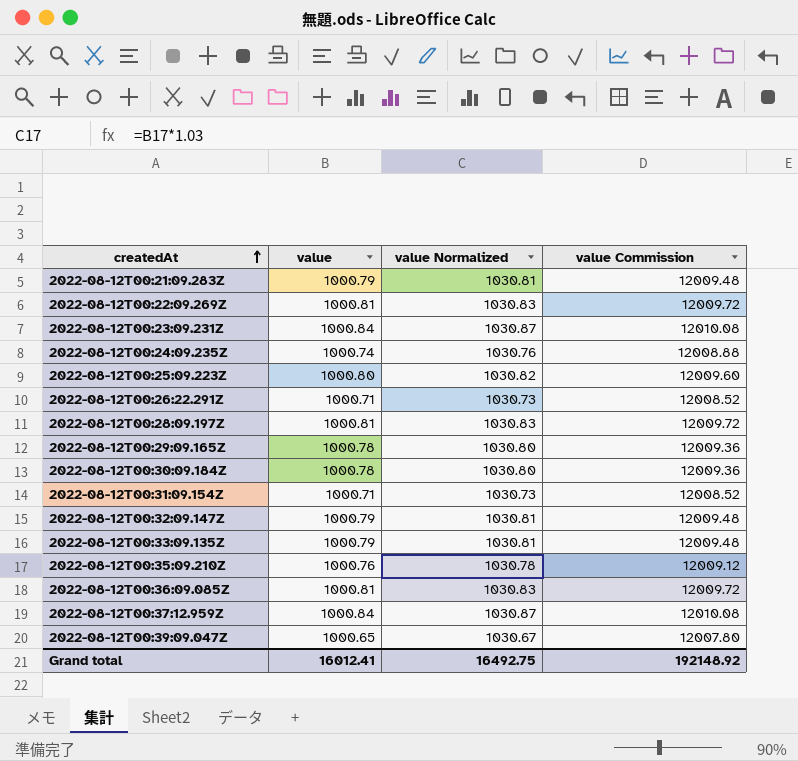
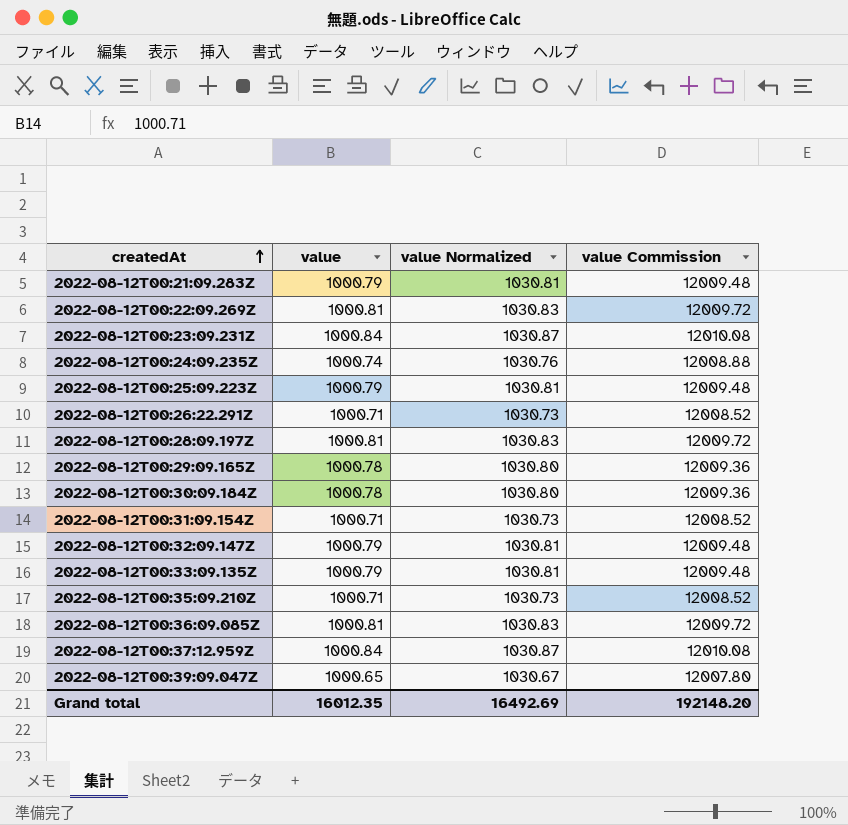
2022-08-12T00:25:09.223Z | value: 1000.80 -> 1000.79
2022-08-12T00:25:09.223Z | value Normalized: 1030.82 -> 1030.81
2022-08-12T00:25:09.223Z | value Commission: 12009.60 -> 12009.48
2022-08-12T00:35:09.210Z | value: 1000.76 -> 1000.71
2022-08-12T00:35:09.210Z | value Normalized: 1030.78 -> 1030.73
2022-08-12T00:35:09.210Z | value Commission: 12009.12 -> 12008.52
Grand total | value: 16012.41 -> 16012.35
Grand total | value Normalized: 16492.75 -> 16492.69
Grand total | value Commission: 192148.92 -> 192148.20

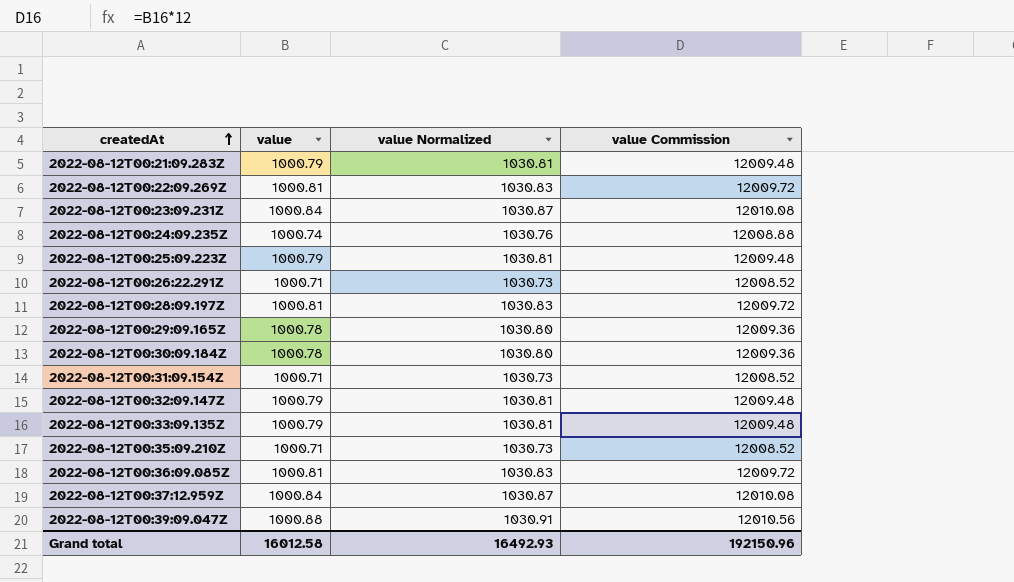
2022-08-12T00:39:09.047Z | value: 1000.65 -> 1000.88
2022-08-12T00:39:09.047Z | value Normalized: 1030.67 -> 1030.91
2022-08-12T00:39:09.047Z | value Commission: 12007.80 -> 12010.56
Grand total | value: 16012.35 -> 16012.58
Grand total | value Normalized: 16492.69 -> 16492.93
Grand total | value Commission: 192148.20 -> 192150.96

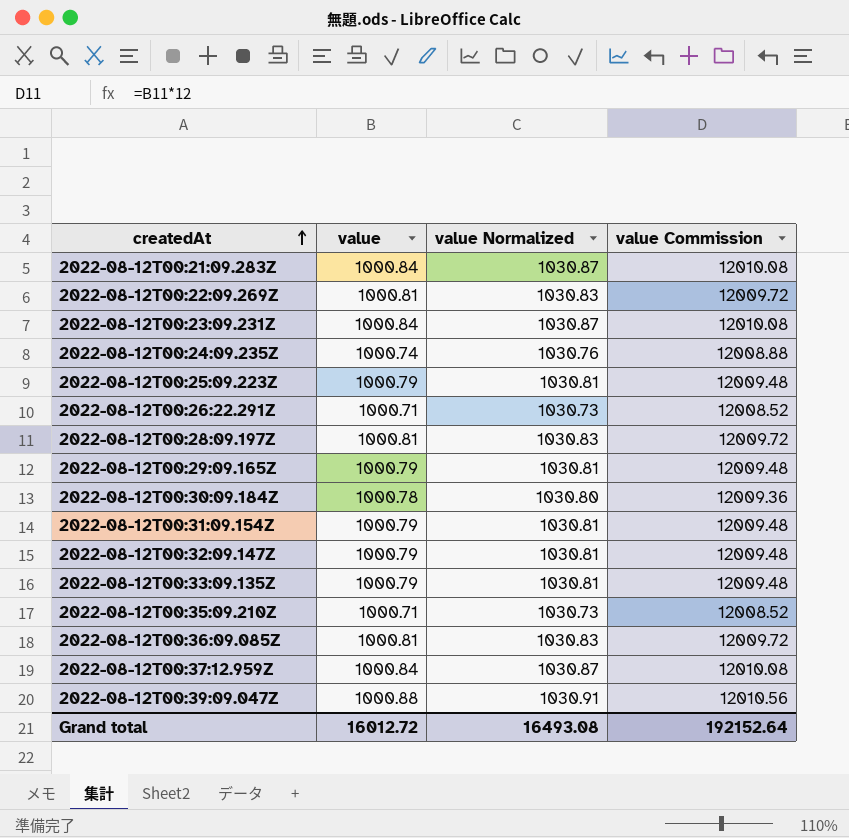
2022-08-12T00:21:09.283Z | value: 1000.79 -> 1000.84
2022-08-12T00:21:09.283Z | value Normalized: 1030.81 -> 1030.87
2022-08-12T00:21:09.283Z | value Commission: 12009.48 -> 12010.08
2022-08-12T00:29:09.165Z | value: 1000.78 -> 1000.79
2022-08-12T00:29:09.165Z | value Normalized: 1030.80 -> 1030.81
2022-08-12T00:29:09.165Z | value Commission: 12009.36 -> 12009.48
2022-08-12T00:31:09.154Z | value: 1000.71 -> 1000.79
2022-08-12T00:31:09.154Z | value Normalized: 1030.73 -> 1030.81
2022-08-12T00:31:09.154Z | value Commission: 12008.52 -> 12009.48
Grand total | value: 16012.58 -> 16012.72
Grand total | value Normalized: 16492.93 -> 16493.08
Grand total | value Commission: 192150.96 -> 192152.64

